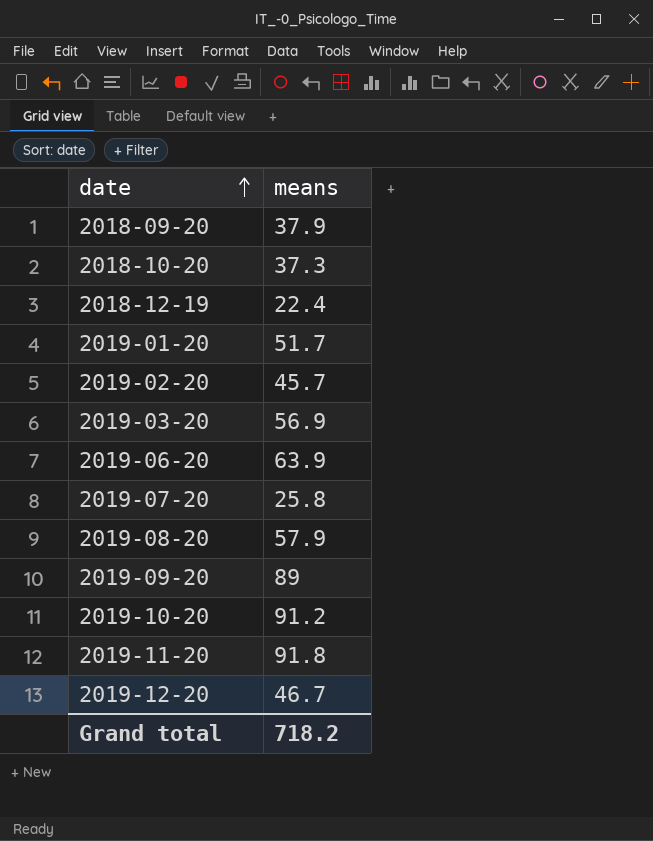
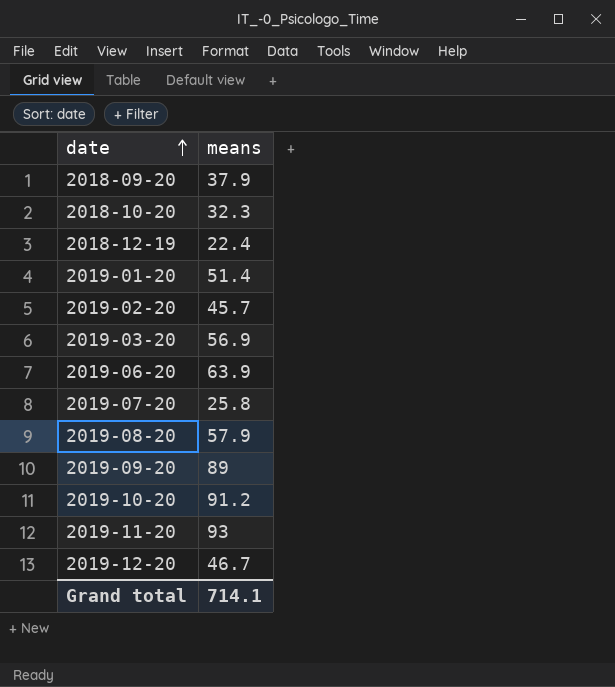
2018-10-20 | means: 37.3 -> 32.3
2019-01-20 | means: 51.7 -> 51.4
2019-11-20 | means: 91.8 -> 93
Grand total | means: 718.2 -> 714.1

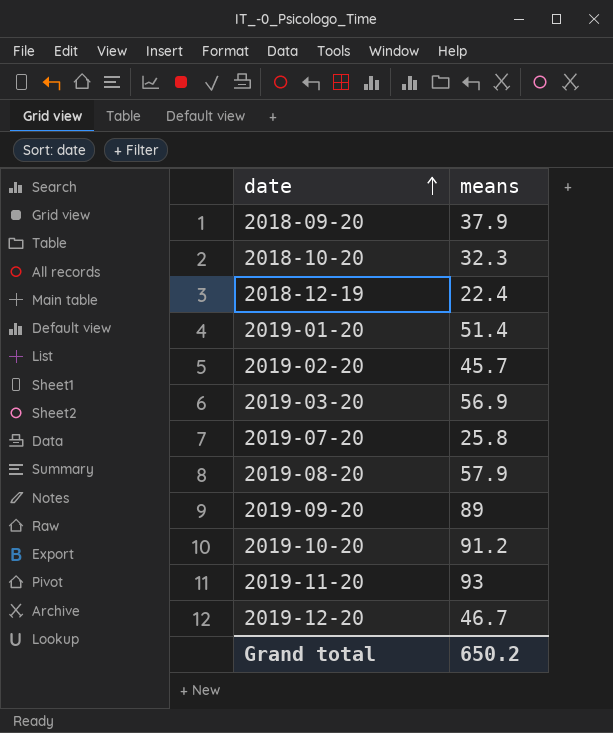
row 2019-06-20: 63.9 -> none
Grand total | means: 714.1 -> 650.2

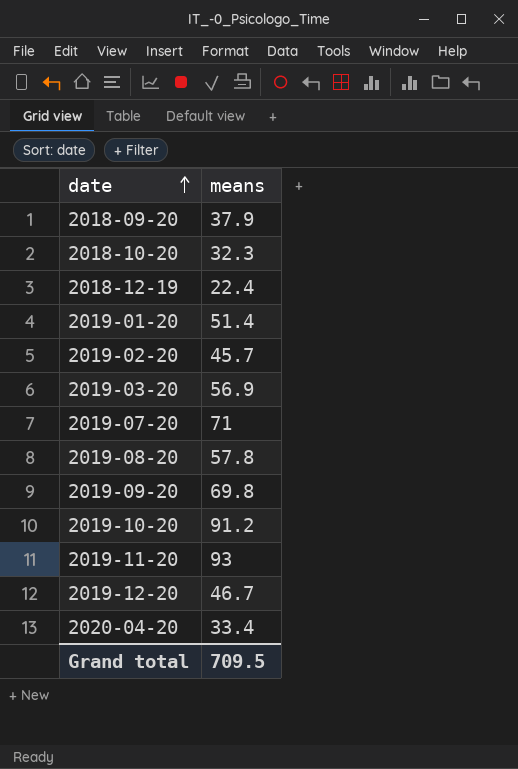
2019-07-20 | means: 25.8 -> 71
2019-08-20 | means: 57.9 -> 57.8
2019-09-20 | means: 89 -> 69.8
row 2020-04-20: none -> 33.4
Grand total | means: 650.2 -> 709.5

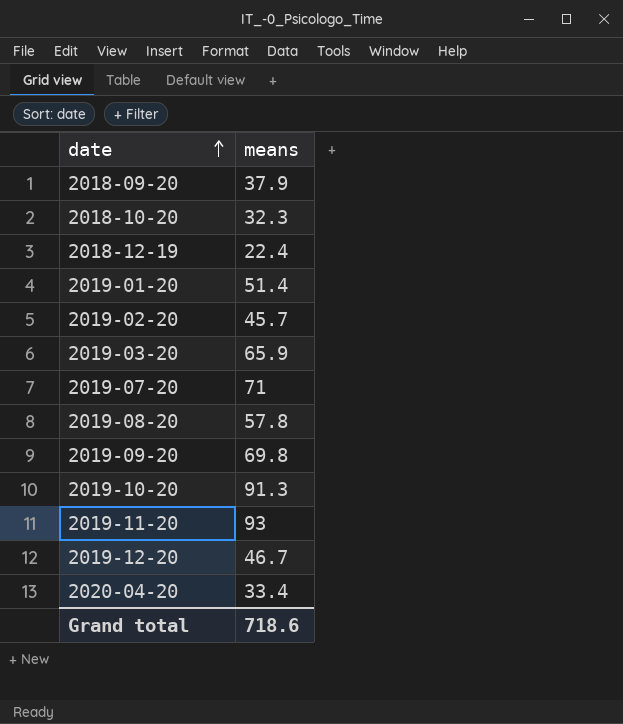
2019-03-20 | means: 56.9 -> 65.9
2019-10-20 | means: 91.2 -> 91.3
Grand total | means: 709.5 -> 718.6

